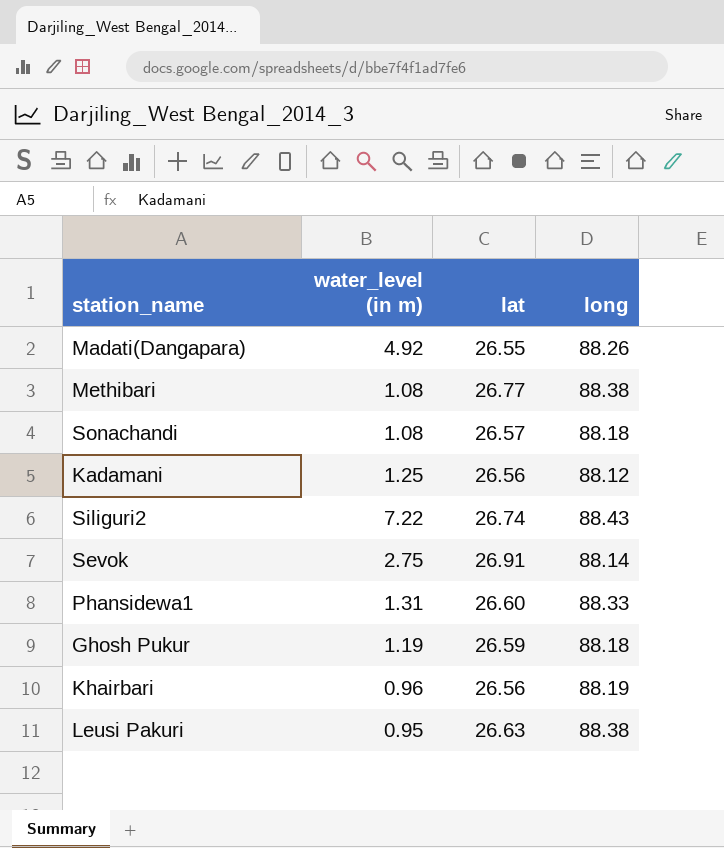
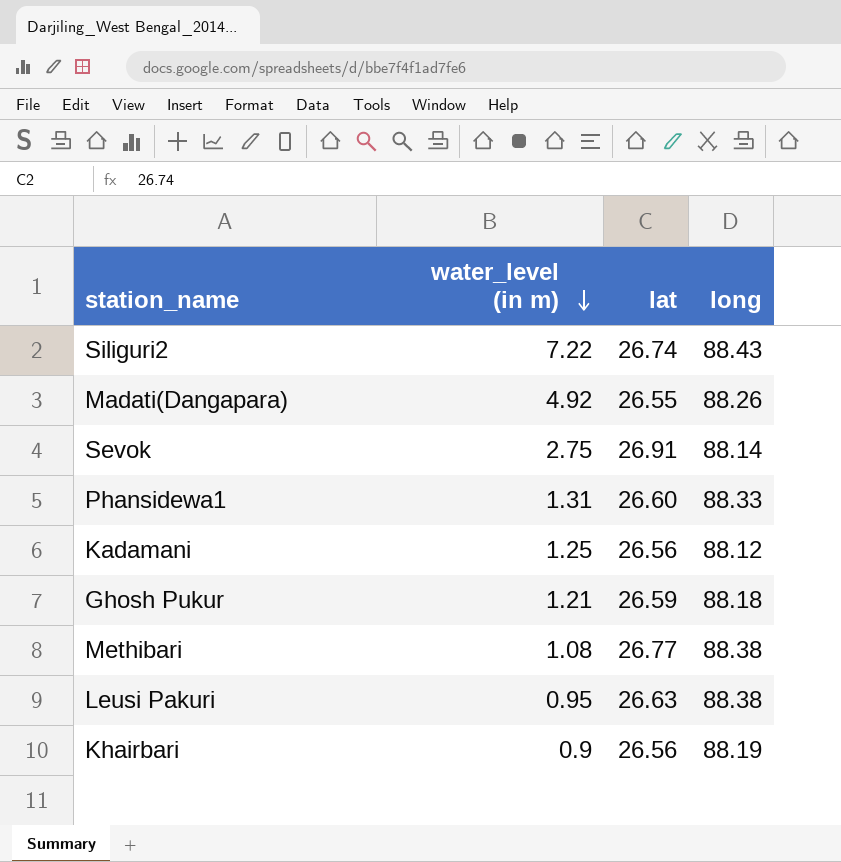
row order: none -> water_level (in m) descending
row Sonachandi: 1.08 | 26.57 | 88.18 -> none
Ghosh Pukur | water_level (in m): 1.19 -> 1.21
Khairbari | water_level (in m): 0.96 -> 0.9

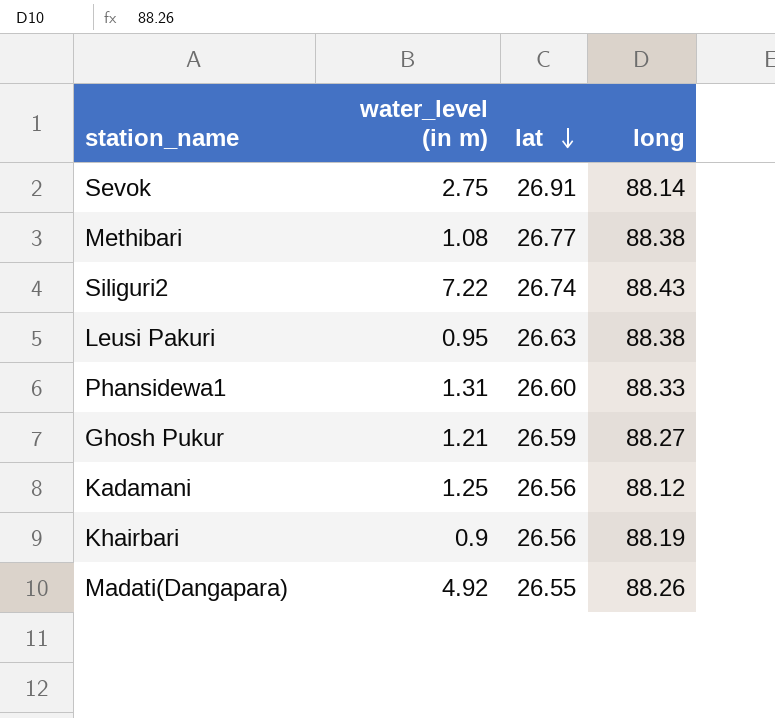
row order: water_level (in m) descending -> lat descending
Ghosh Pukur | long: 88.18 -> 88.27

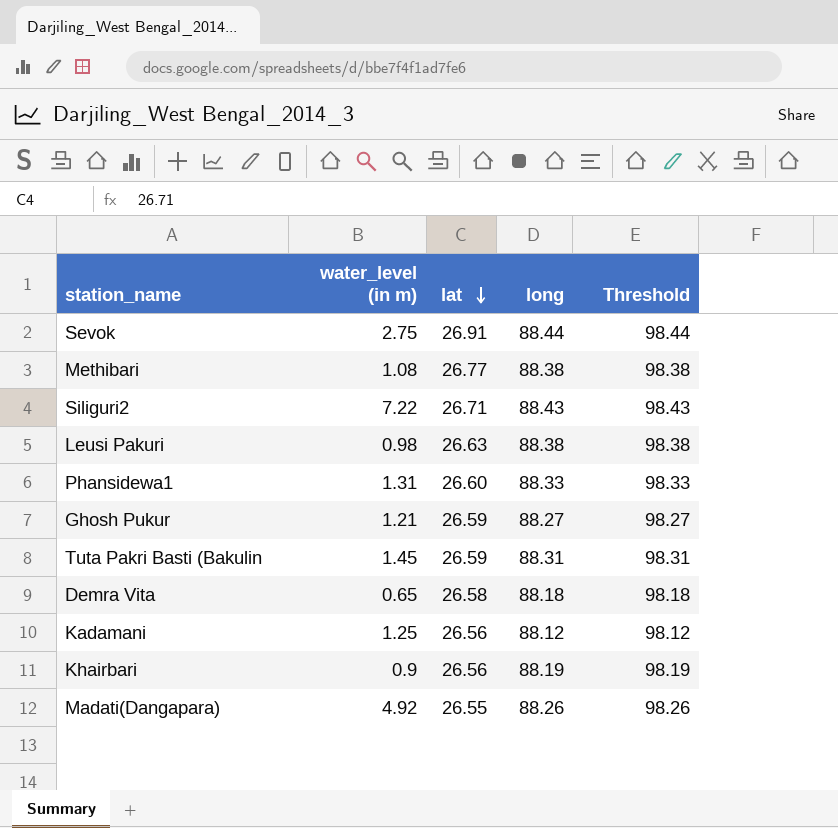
column Threshold | formula: none -> [long] + 10
Sevok | long: 88.14 -> 88.44
Siliguri2 | lat: 26.74 -> 26.71
Leusi Pakuri | water_level (in m): 0.95 -> 0.98
row Tuta Pakri Basti (Bakulin: none -> 1.45 | 26.59 | 88.31 | 98.31
row Demra Vita: none -> 0.65 | 26.58 | 88.18 | 98.18

